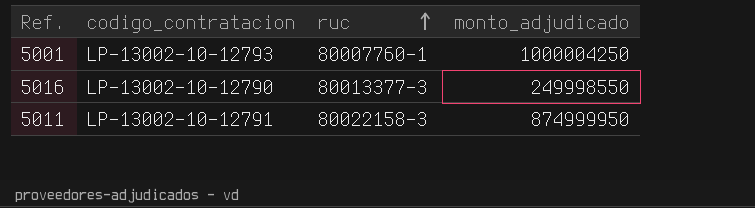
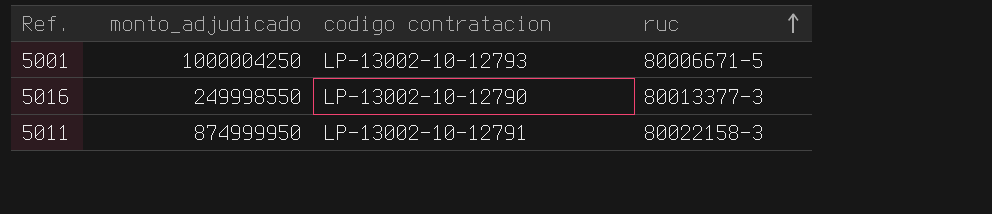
column monto_adjudicado | position: 4 -> 2
column name: codigo_contratacion -> codigo contratacion
5001 | ruc: 80007760-1 -> 80006671-5

